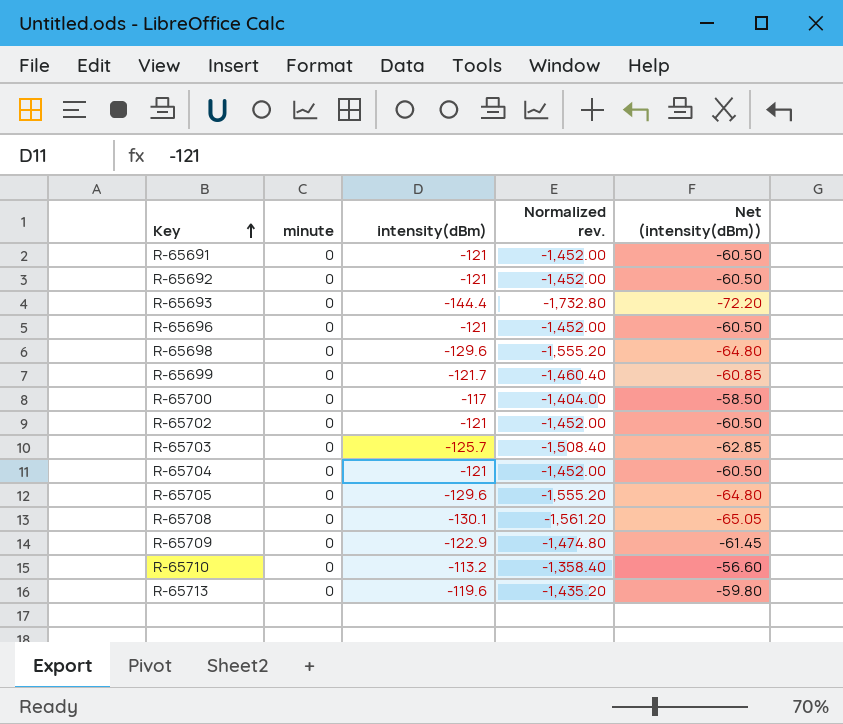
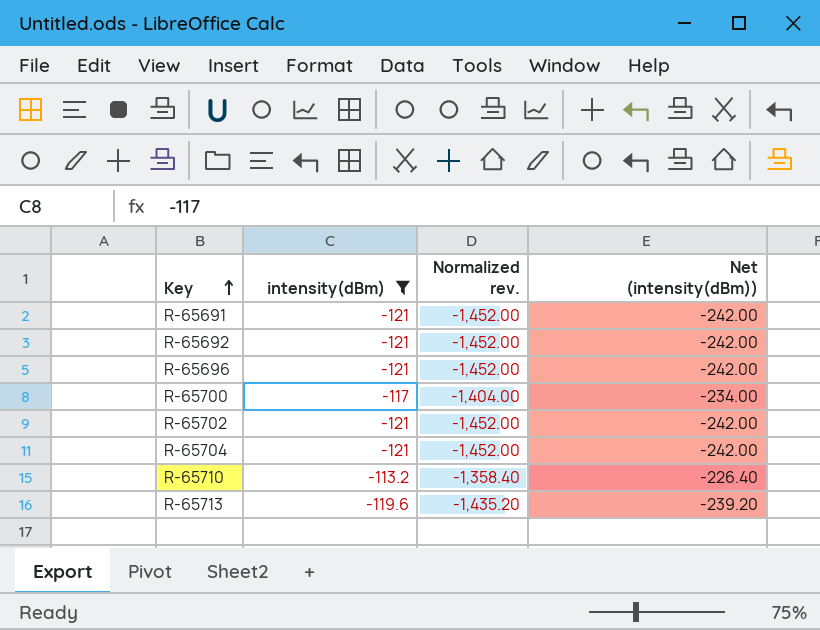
filter: none -> intensity(dBm) >= -121
column minute | position: 2 -> none
column Net (intensity(dBm)) | formula: [intensity(dBm)] * 0.5 -> [intensity(dBm)] * 2

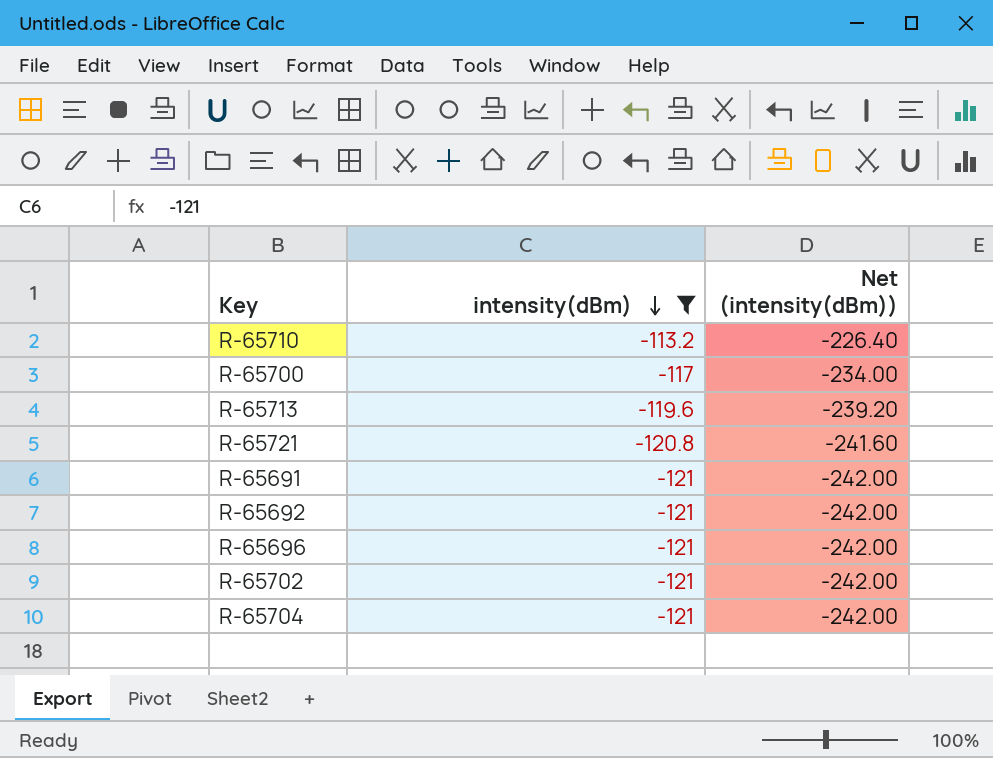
row order: Key ascending -> intensity(dBm) descending
column Normalized rev. | formula: [intensity(dBm)] * 12 -> none
row R-65721: none -> -120.8 | -241.60

